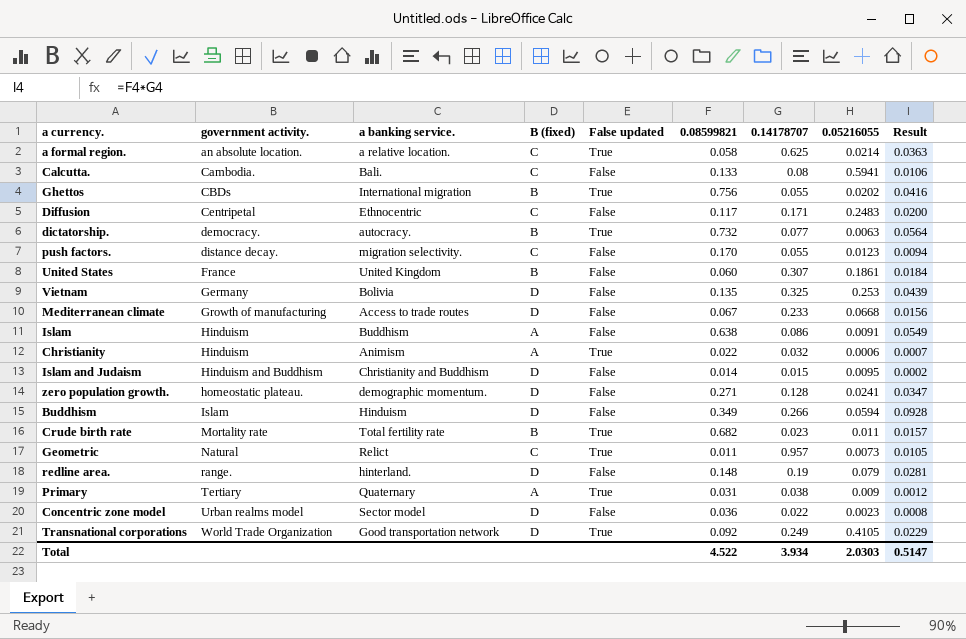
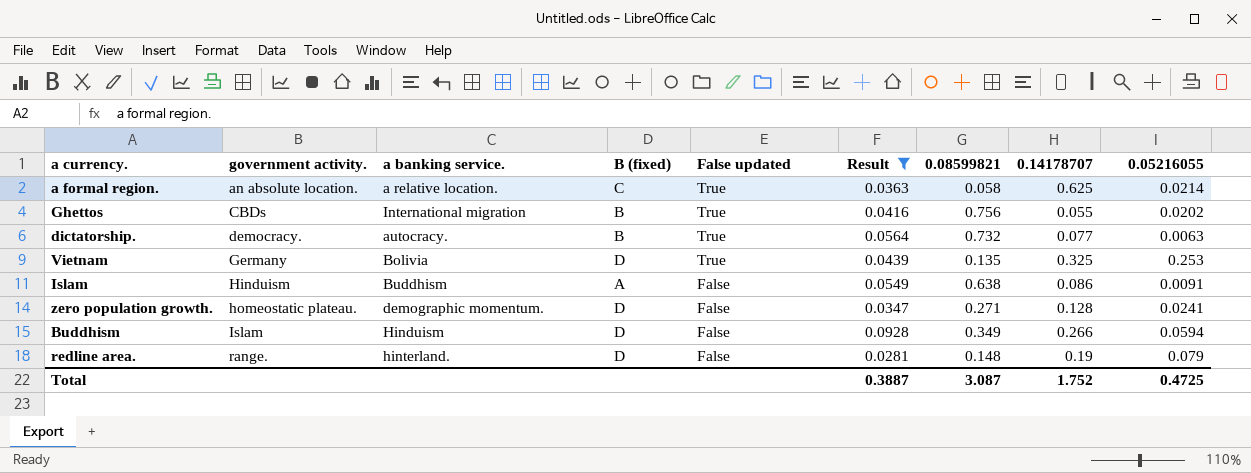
filter: none -> Result >= 0.0281
column Result | position: 9 -> 6
Vietnam | False updated: False -> True
Total | Result: 0.5147 -> 0.3887
Total | 0.08599821: 4.522 -> 3.087
Total | 0.14178707: 3.934 -> 1.752
Total | 0.05216055: 2.0303 -> 0.4725

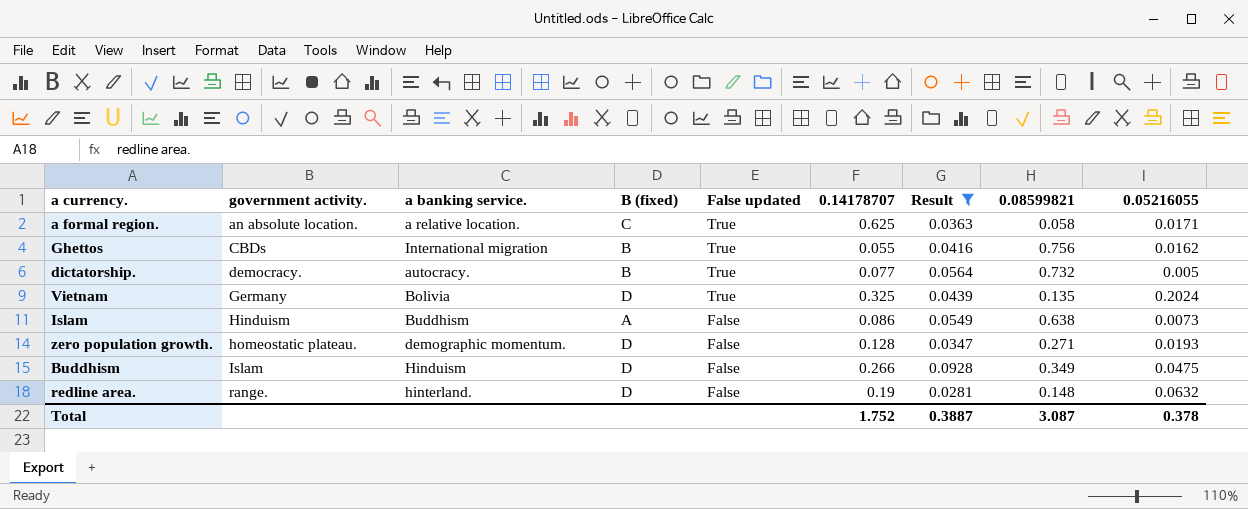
column 0.14178707 | position: 8 -> 6
a formal region. | 0.05216055: 0.0214 -> 0.0171
Ghettos | 0.05216055: 0.0202 -> 0.0162
dictatorship. | 0.05216055: 0.0063 -> 0.005
Vietnam | 0.05216055: 0.253 -> 0.2024
Islam | 0.05216055: 0.0091 -> 0.0073
zero population growth. | 0.05216055: 0.0241 -> 0.0193
Buddhism | 0.05216055: 0.0594 -> 0.0475
redline area. | 0.05216055: 0.079 -> 0.0632
Total | 0.05216055: 0.4725 -> 0.378

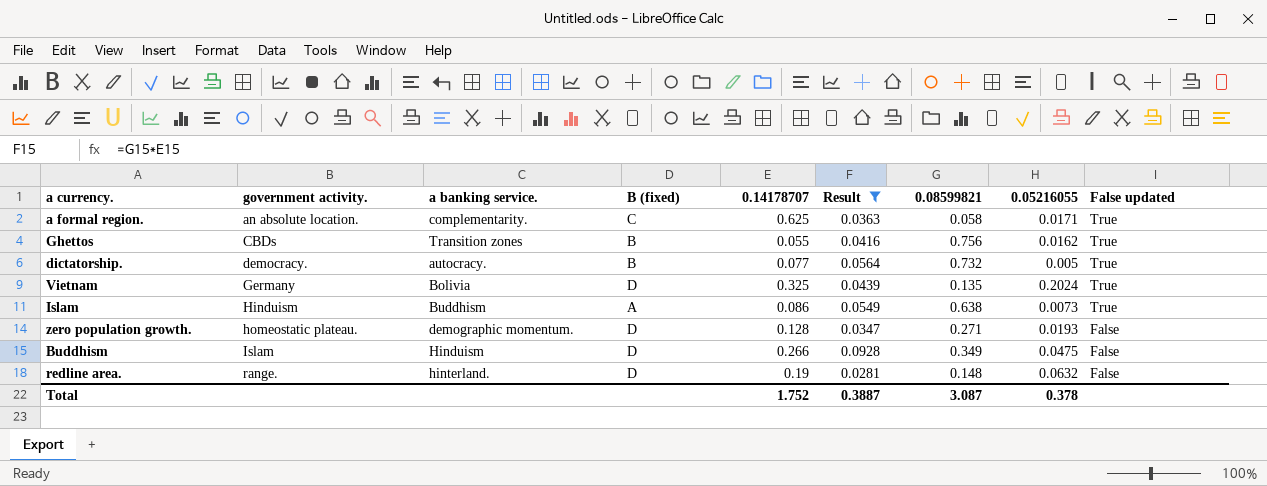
column False updated | position: 5 -> 9
a formal region. | a banking service.: a relative location. -> complementarity.
Ghettos | a banking service.: International migration -> Transition zones
Islam | False updated: False -> True

